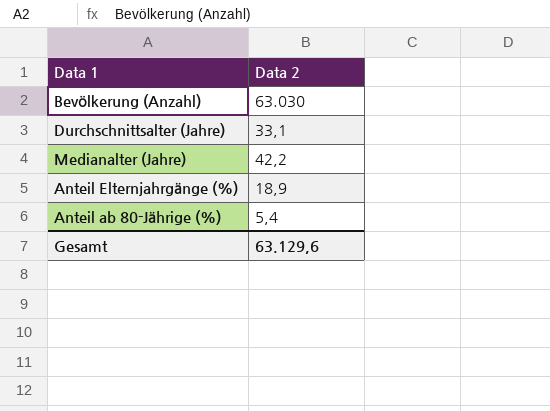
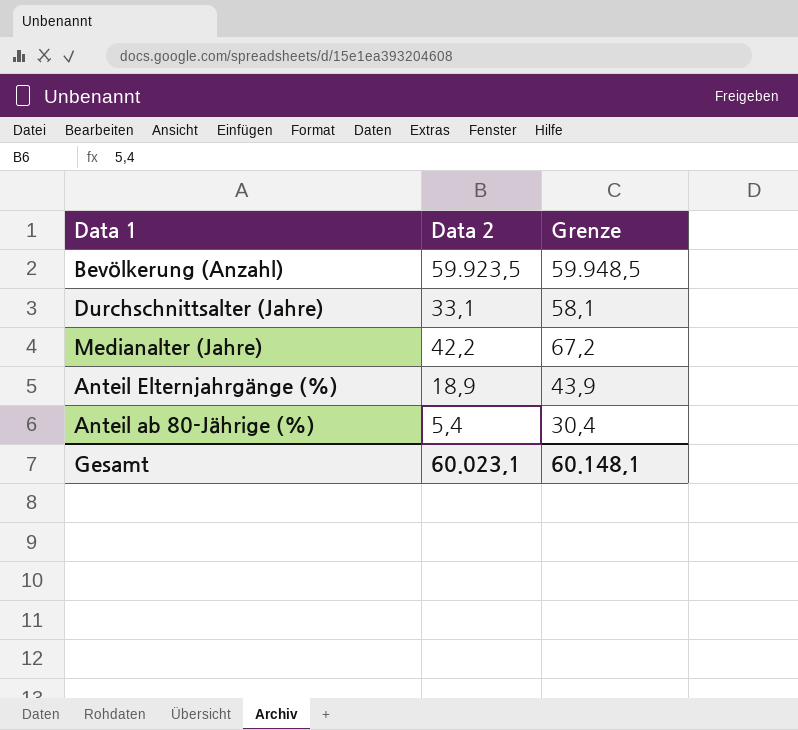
column Grenze | formula: none -> [Data 2] + 25
Bevölkerung (Anzahl) | Data 2: 63.030 -> 59.923,5
Gesamt | Data 2: 63.129,6 -> 60.023,1

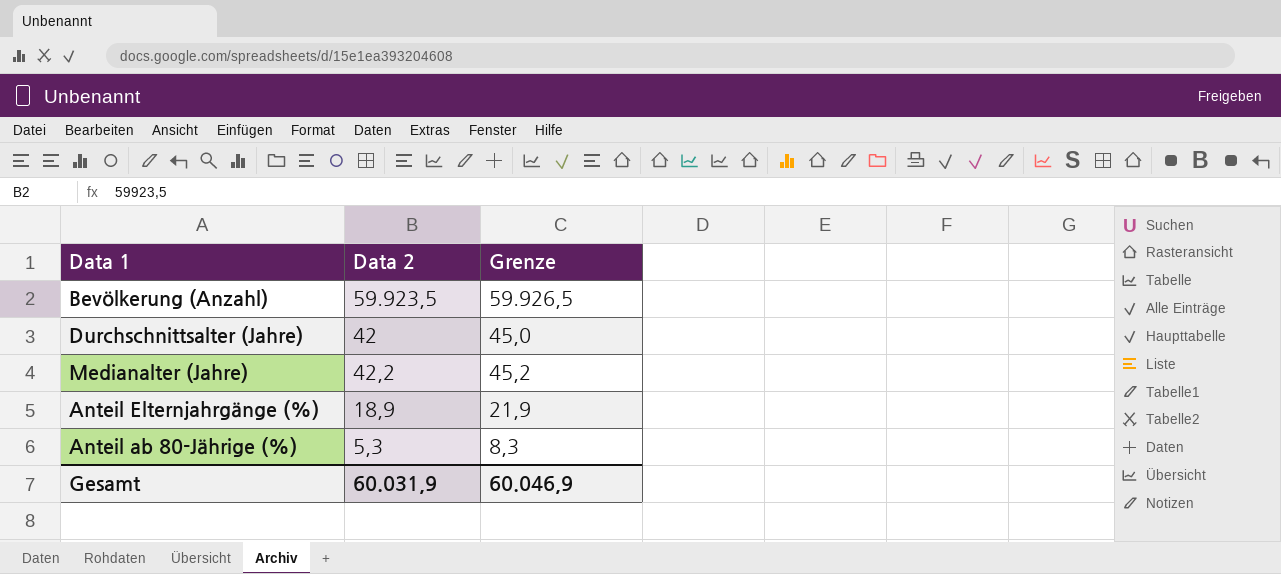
column Grenze | formula: [Data 2] + 25 -> [Data 2] + 3
Durchschnittsalter (Jahre) | Data 2: 33,1 -> 42
Anteil ab 80-Jährige (%) | Data 2: 5,4 -> 5,3
Gesamt | Data 2: 60.023,1 -> 60.031,9
Gesamt | Grenze: 60.148,1 -> 60.046,9

